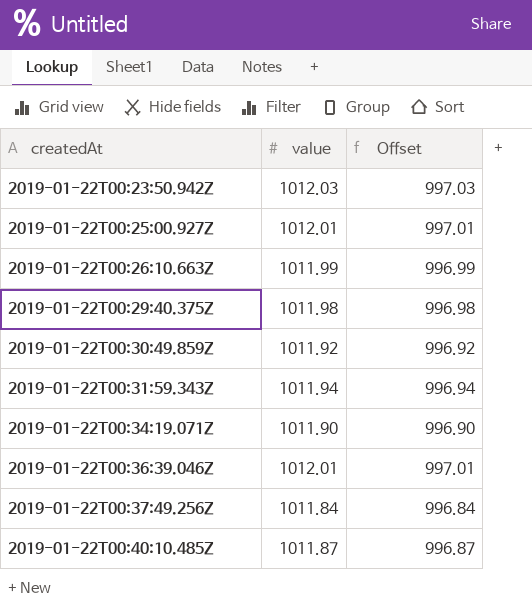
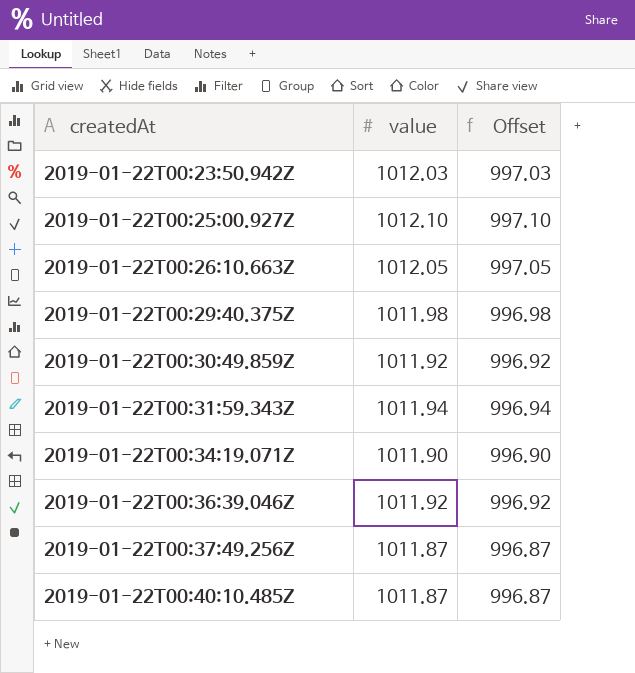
2019-01-22T00:25:00.927Z | value: 1012.01 -> 1012.10
2019-01-22T00:25:00.927Z | Offset: 997.01 -> 997.10
2019-01-22T00:26:10.663Z | value: 1011.99 -> 1012.05
2019-01-22T00:26:10.663Z | Offset: 996.99 -> 997.05
2019-01-22T00:36:39.046Z | value: 1012.01 -> 1011.92
2019-01-22T00:36:39.046Z | Offset: 997.01 -> 996.92
2019-01-22T00:37:49.256Z | value: 1011.84 -> 1011.87
2019-01-22T00:37:49.256Z | Offset: 996.84 -> 996.87

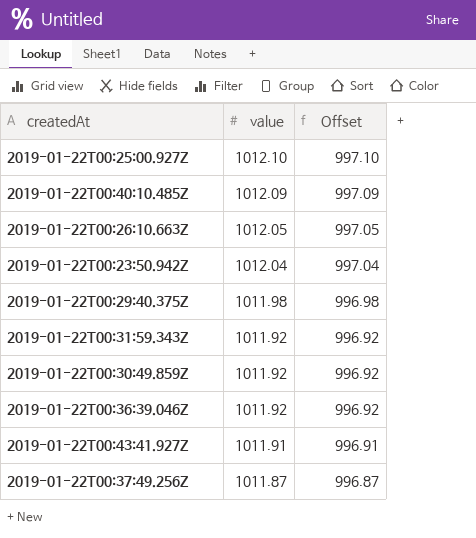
row order: createdAt ascending -> value descending
row 2019-01-22T00:34:19.071Z: 1011.90 | 996.90 -> none
2019-01-22T00:40:10.485Z | value: 1011.87 -> 1012.09
2019-01-22T00:40:10.485Z | Offset: 996.87 -> 997.09
2019-01-22T00:23:50.942Z | value: 1012.03 -> 1012.04
2019-01-22T00:23:50.942Z | Offset: 997.03 -> 997.04
2019-01-22T00:31:59.343Z | value: 1011.94 -> 1011.92
2019-01-22T00:31:59.343Z | Offset: 996.94 -> 996.92
row 2019-01-22T00:43:41.927Z: none -> 1011.91 | 996.91

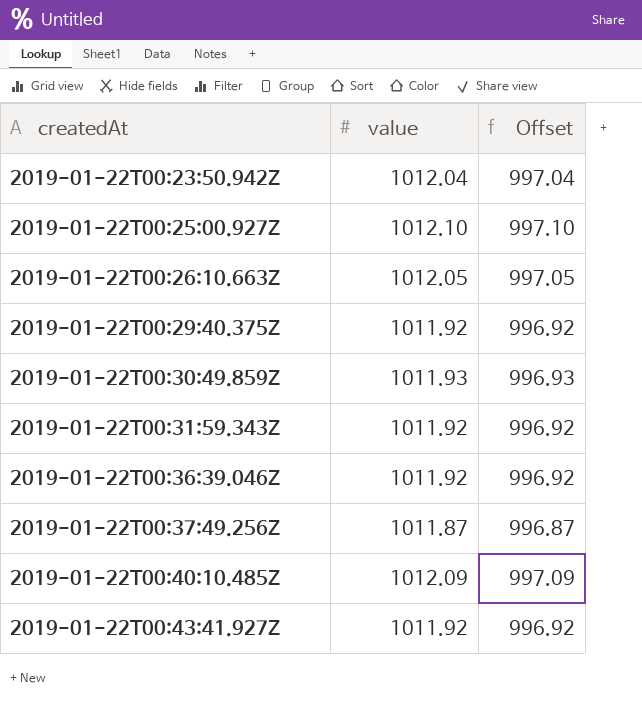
row order: value descending -> createdAt ascending
2019-01-22T00:29:40.375Z | value: 1011.98 -> 1011.92
2019-01-22T00:29:40.375Z | Offset: 996.98 -> 996.92
2019-01-22T00:30:49.859Z | value: 1011.92 -> 1011.93
2019-01-22T00:30:49.859Z | Offset: 996.92 -> 996.93
2019-01-22T00:43:41.927Z | value: 1011.91 -> 1011.92
2019-01-22T00:43:41.927Z | Offset: 996.91 -> 996.92

